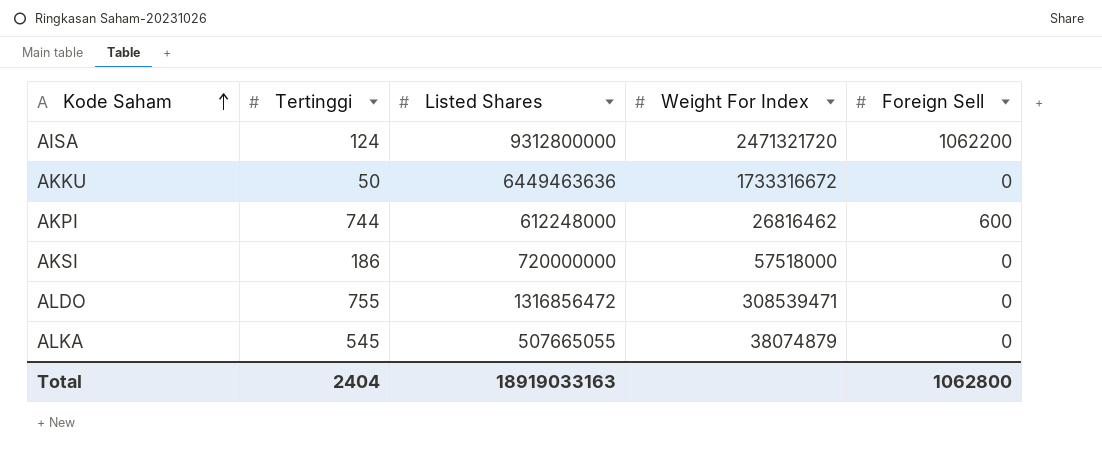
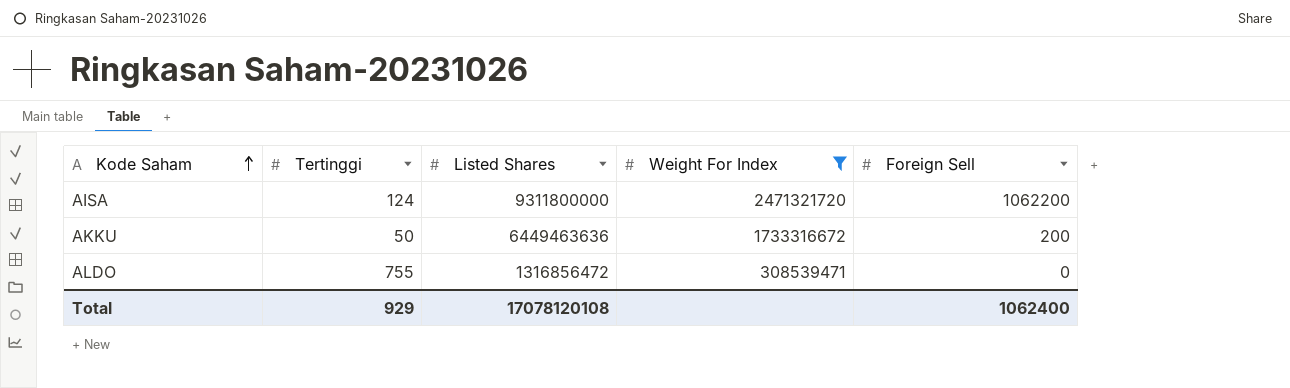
filter: none -> Weight For Index >= 308539471
AISA | Listed Shares: 9312800000 -> 9311800000
AKKU | Foreign Sell: 0 -> 200
Total | Tertinggi: 2404 -> 929
Total | Listed Shares: 18919033163 -> 17078120108
Total | Foreign Sell: 1062800 -> 1062400

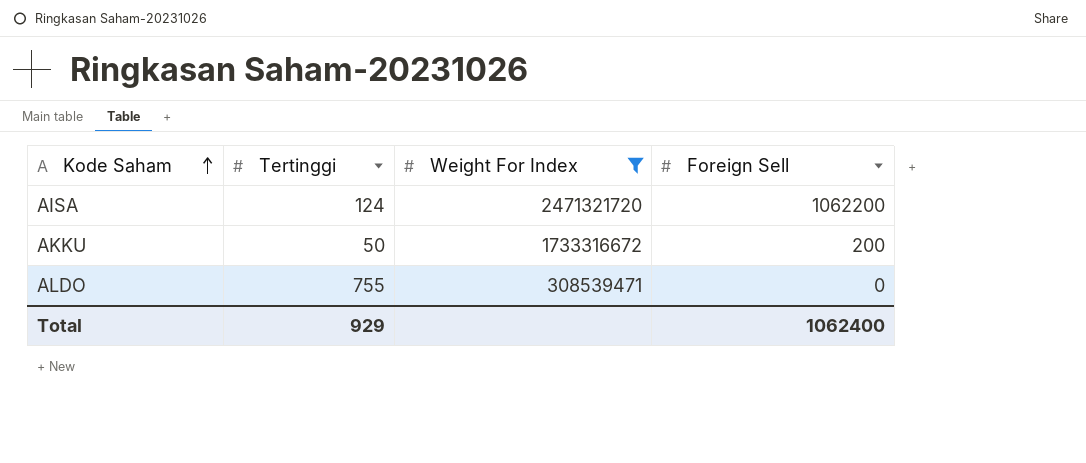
column Listed Shares | position: 3 -> none

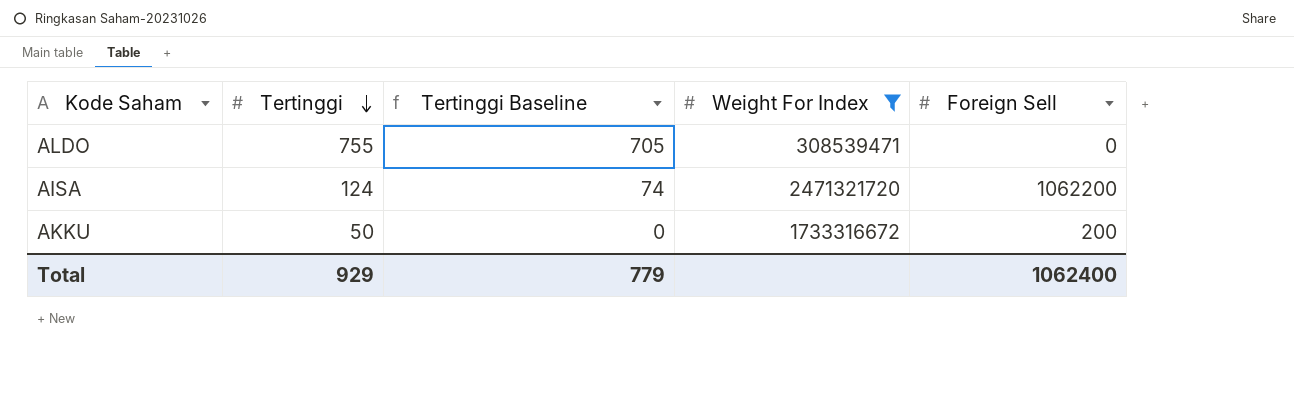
row order: Kode Saham ascending -> Tertinggi descending
column Tertinggi Baseline | formula: none -> [Tertinggi] - 50

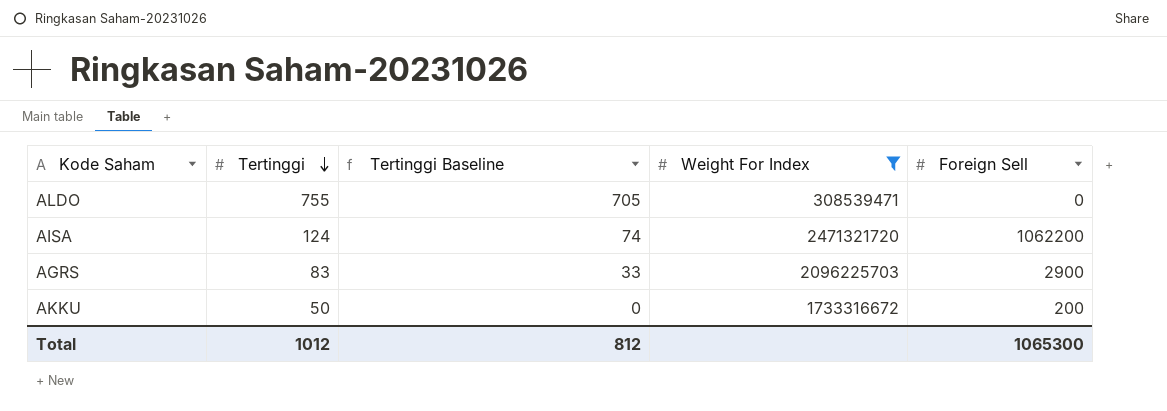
row AGRS: none -> 83 | 33 | 2096225703 | 2900
Total | Tertinggi: 929 -> 1012
Total | Tertinggi Baseline: 779 -> 812
Total | Foreign Sell: 1062400 -> 1065300

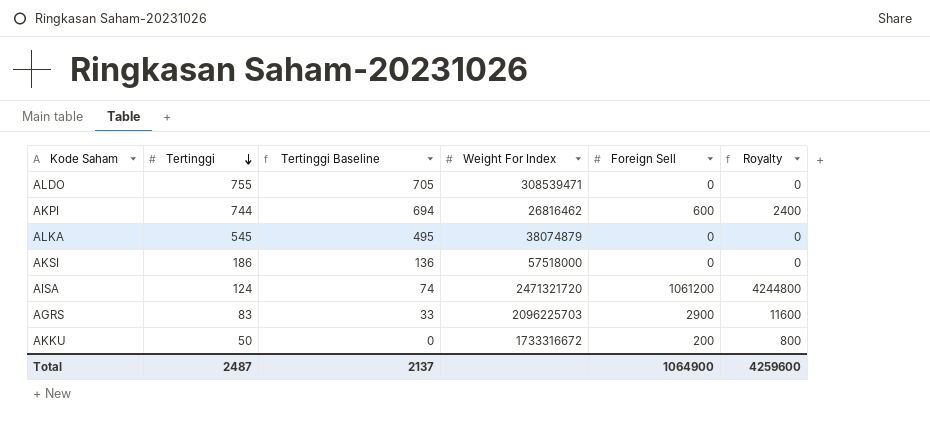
filter: Weight For Index >= 308539471 -> none
column Royalty | formula: none -> [Foreign Sell] * 4
AISA | Foreign Sell: 1062200 -> 1061200
Total | Tertinggi: 1012 -> 2487
Total | Tertinggi Baseline: 812 -> 2137
Total | Foreign Sell: 1065300 -> 1064900

